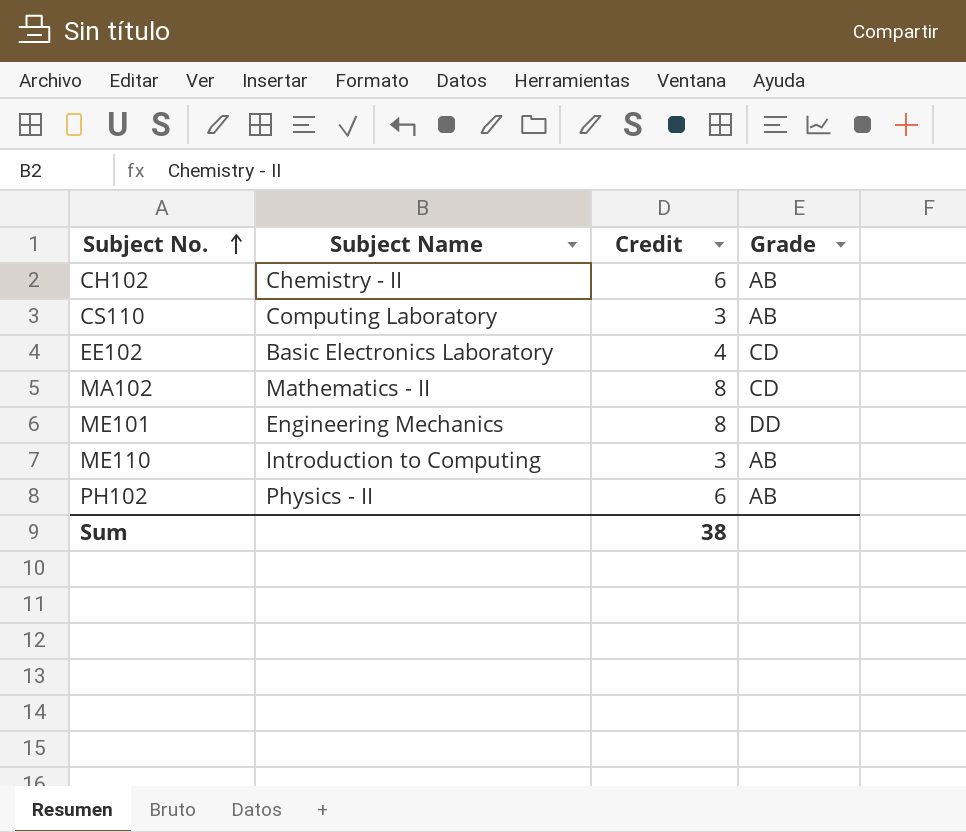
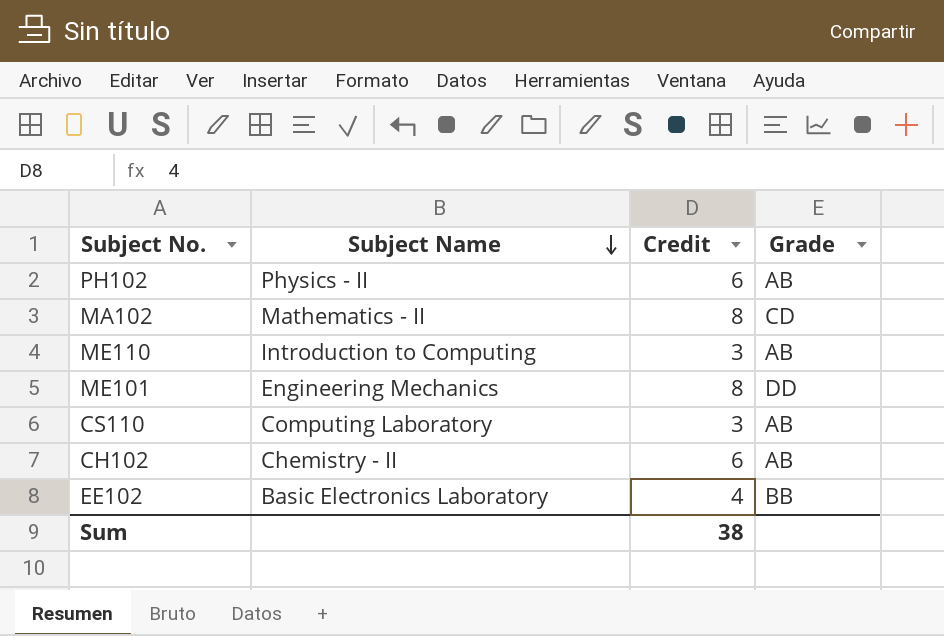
row order: Subject No. ascending -> Subject Name descending
EE102 | Grade: CD -> BB

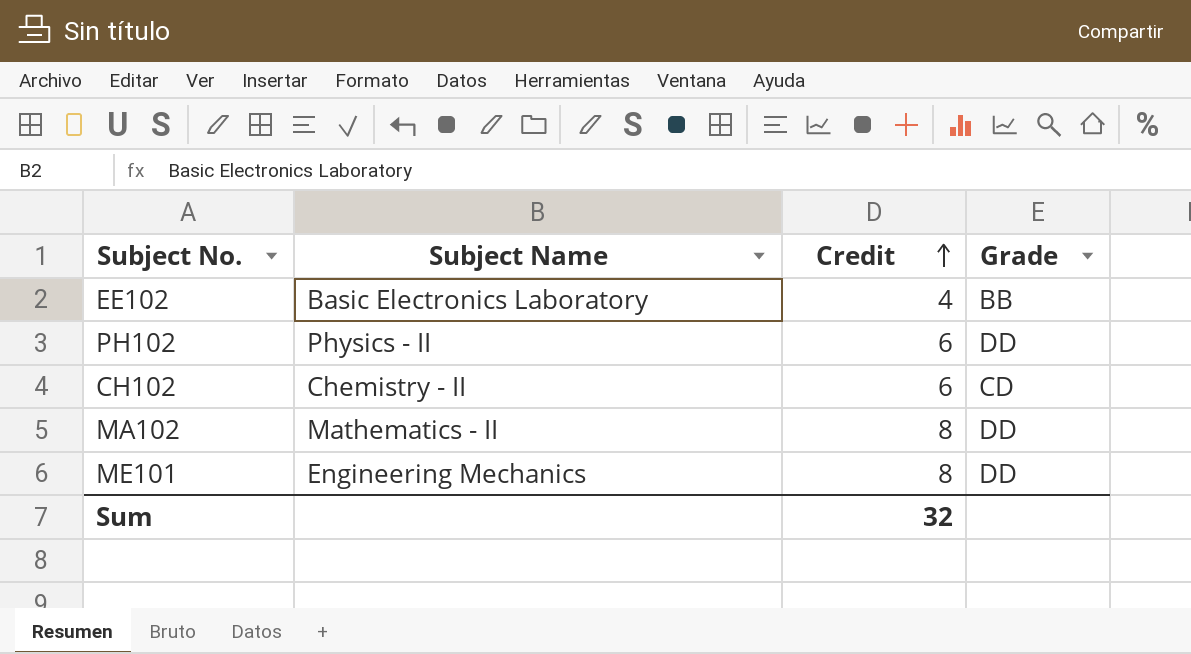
row order: Subject Name descending -> Credit ascending
row ME110: Introduction to Computing | 3 | AB -> none
row CS110: Computing Laboratory | 3 | AB -> none
PH102 | Grade: AB -> DD
CH102 | Grade: AB -> CD
MA102 | Grade: CD -> DD
Sum | Credit: 38 -> 32

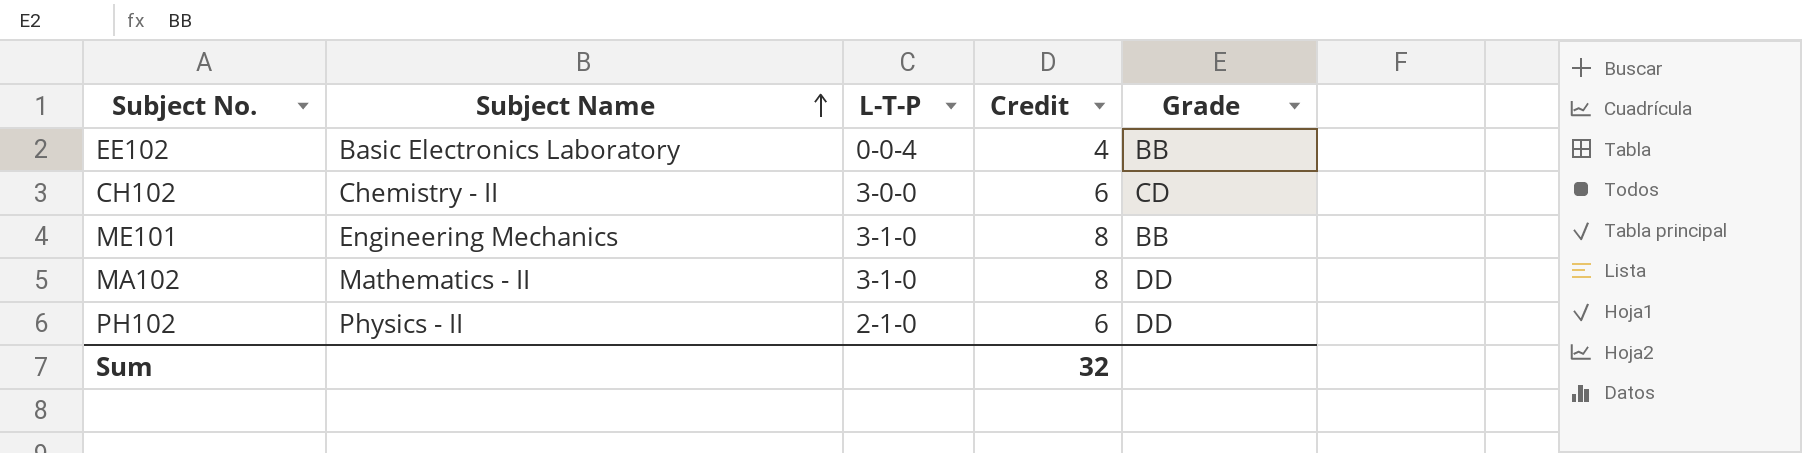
row order: Credit ascending -> Subject Name ascending
column L-T-P | position: none -> 3
ME101 | Grade: DD -> BB

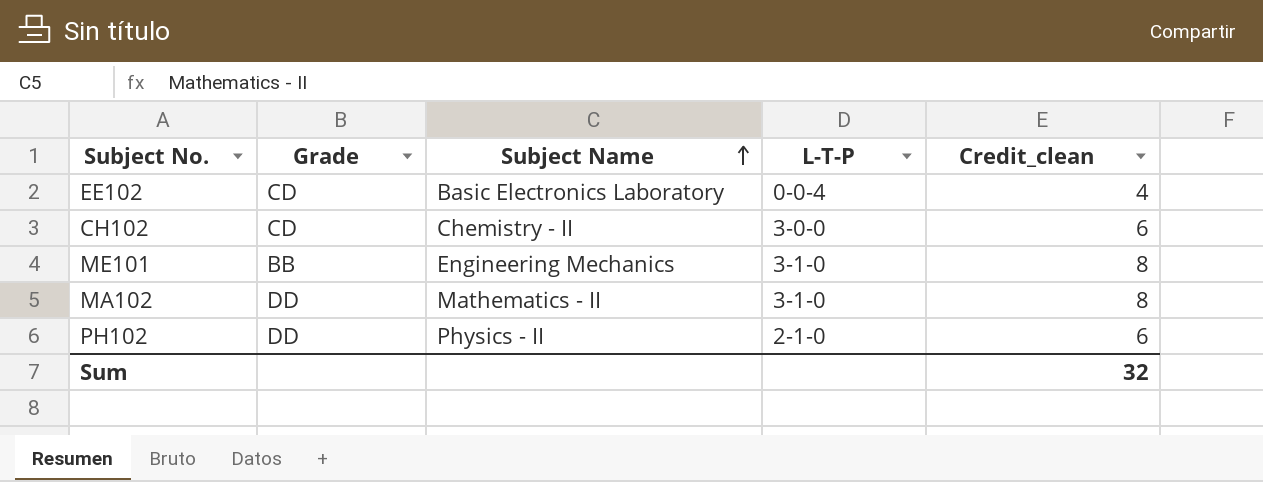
column Grade | position: 5 -> 2
column name: Credit -> Credit_clean
EE102 | Grade: BB -> CD

